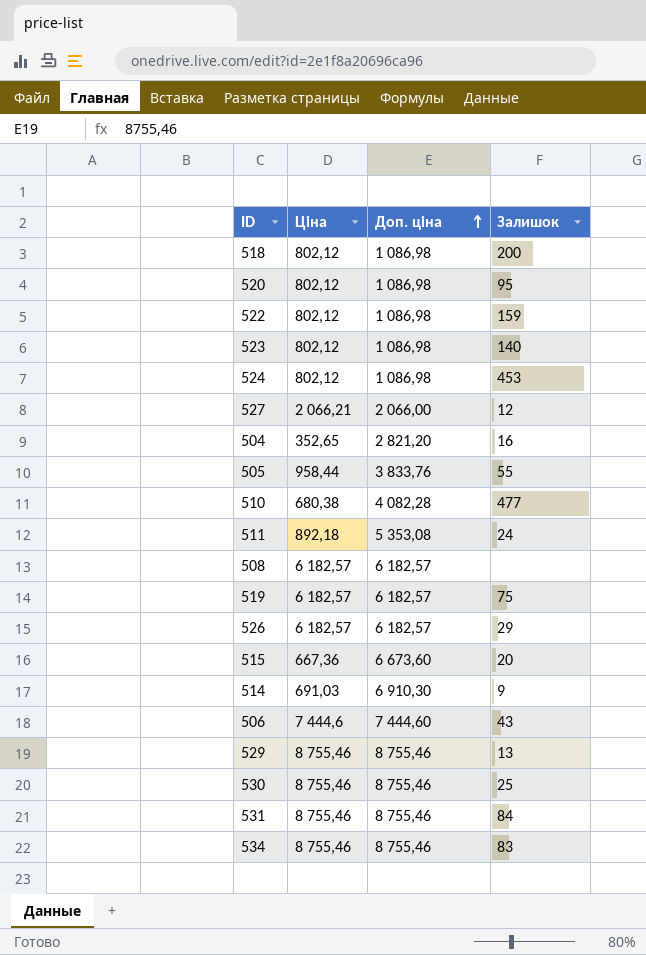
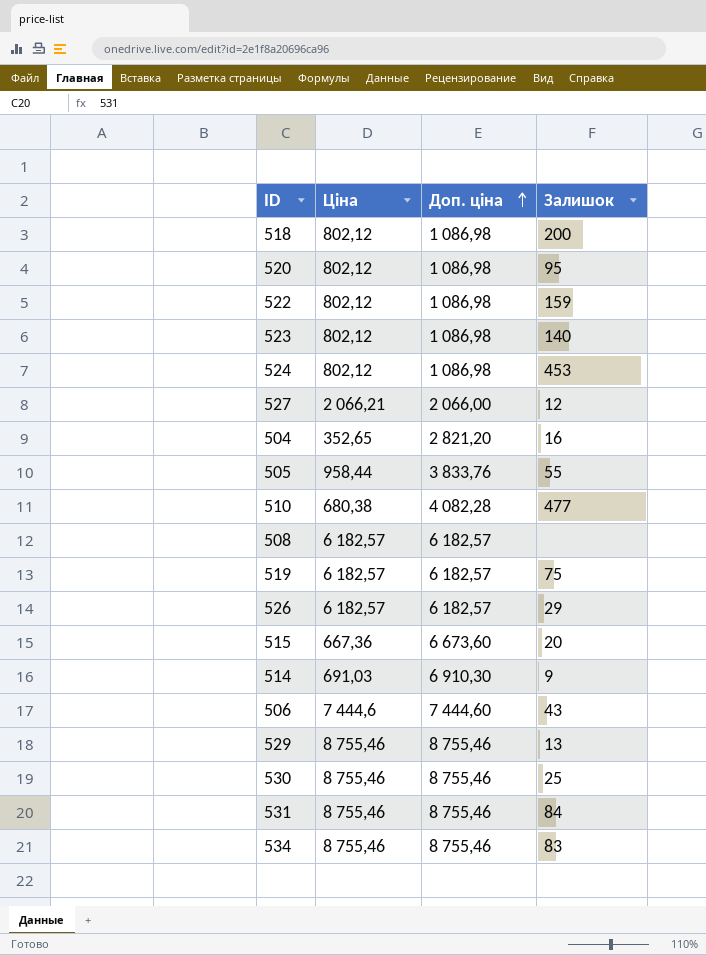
row 511: 892,18 | 5 353,08 | 24 -> none

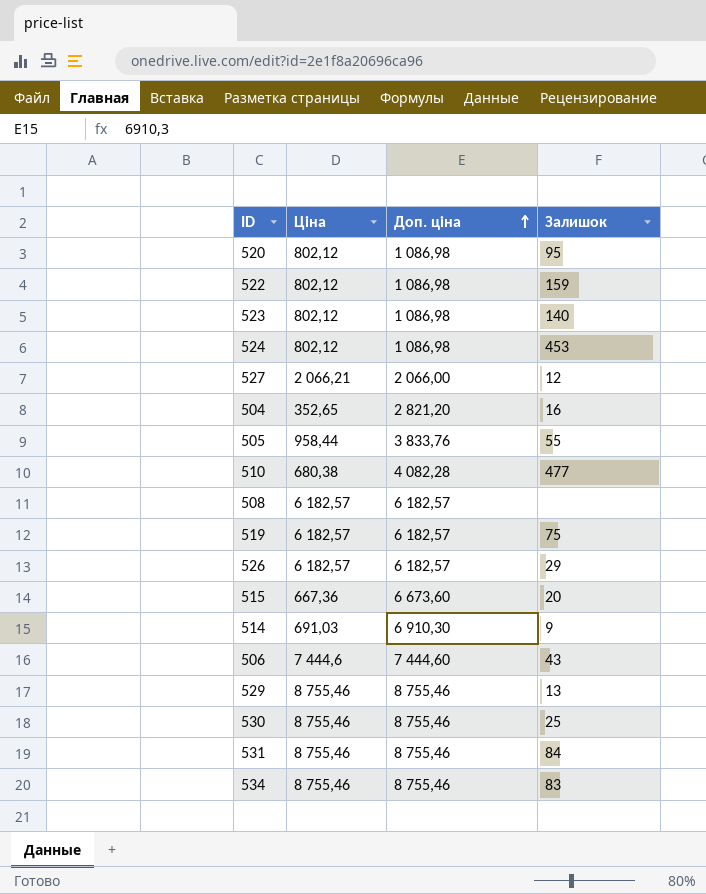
row 518: 802,12 | 1 086,98 | 200 -> none

